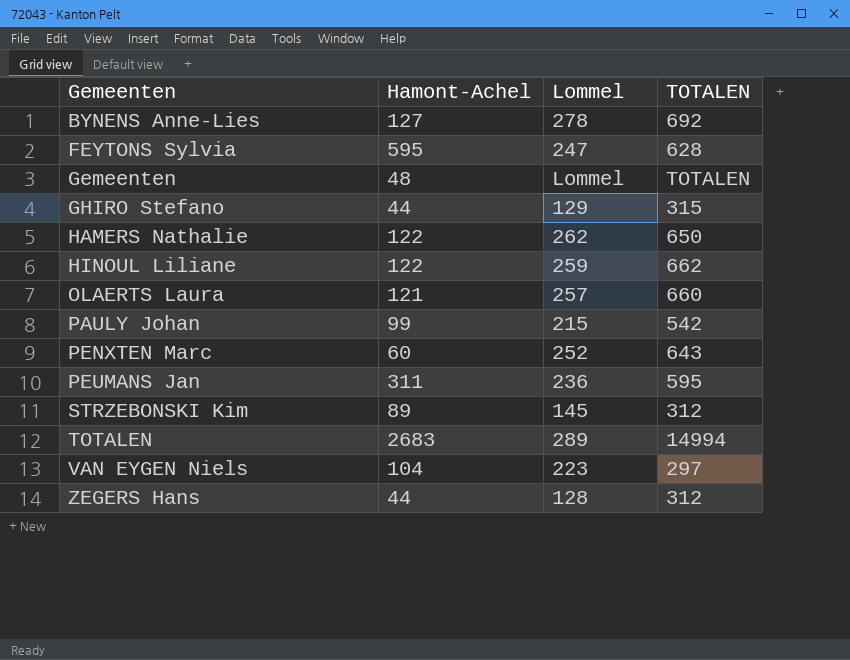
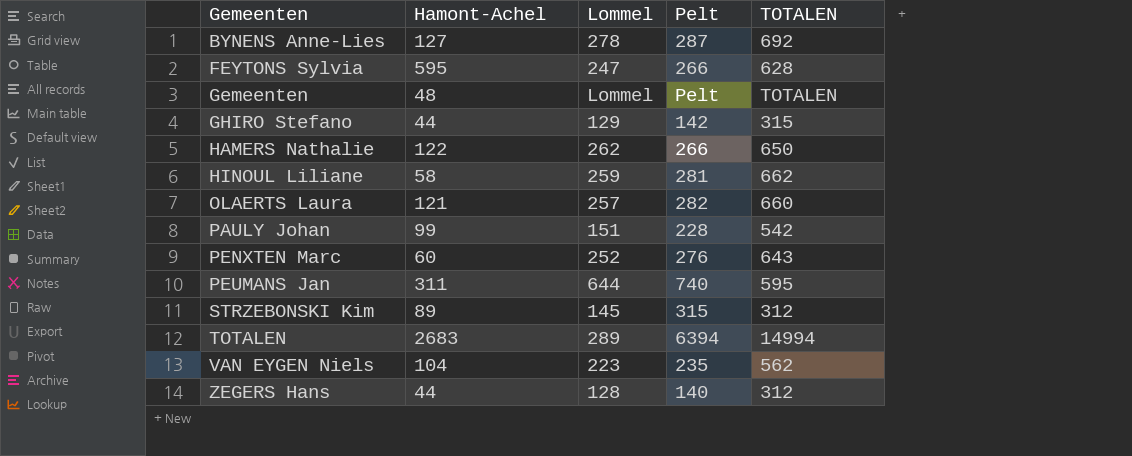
column Pelt | position: none -> 4
HINOUL Liliane | Hamont-Achel: 122 -> 58
PAULY Johan | Lommel: 215 -> 151
PEUMANS Jan | Lommel: 236 -> 644
VAN EYGEN Niels | TOTALEN: 297 -> 562

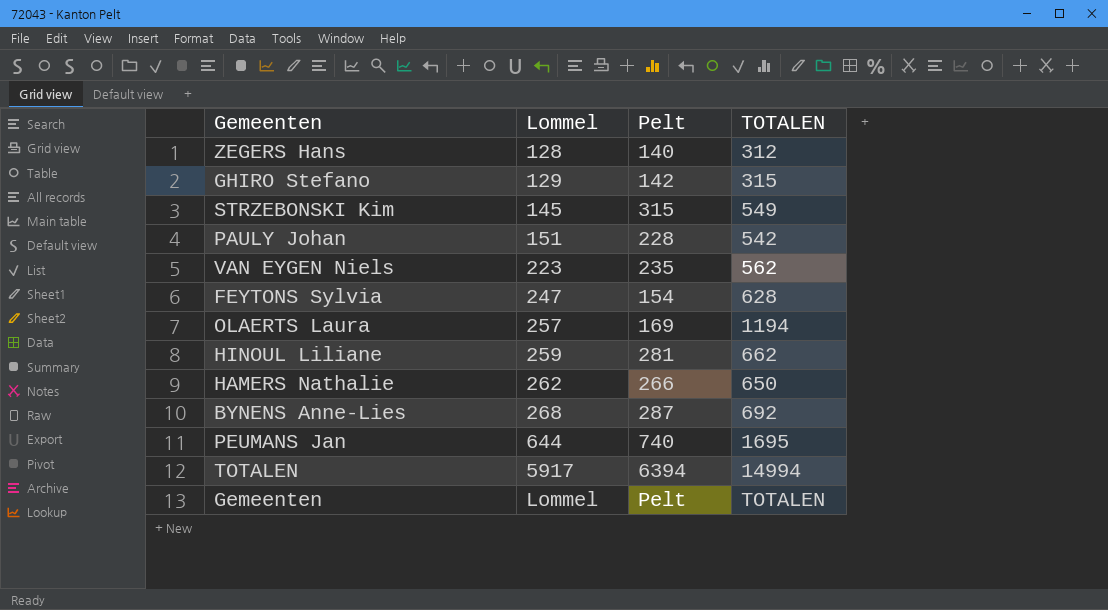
row order: Gemeenten ascending -> Lommel ascending
column Hamont-Achel | position: 2 -> none
row PENXTEN Marc: 60 | 252 | 276 | 643 -> none
STRZEBONSKI Kim | TOTALEN: 312 -> 549
FEYTONS Sylvia | Pelt: 266 -> 154
OLAERTS Laura | Pelt: 282 -> 169
OLAERTS Laura | TOTALEN: 660 -> 1194
BYNENS Anne-Lies | Lommel: 278 -> 268
PEUMANS Jan | TOTALEN: 595 -> 1695
TOTALEN | Lommel: 289 -> 5917

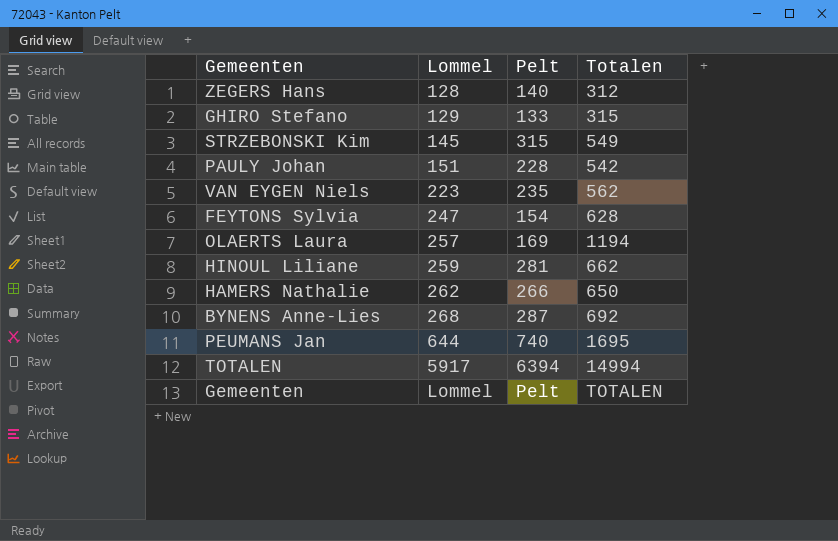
column name: TOTALEN -> Totalen
GHIRO Stefano | Pelt: 142 -> 133

